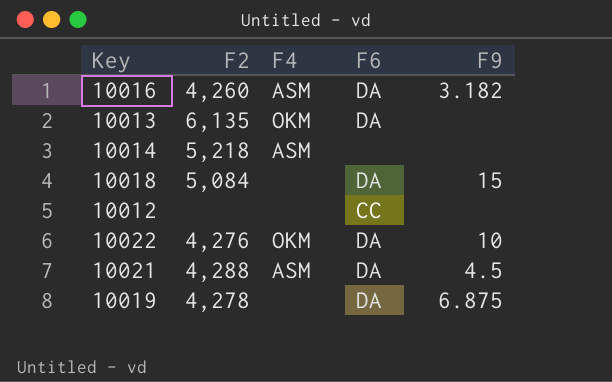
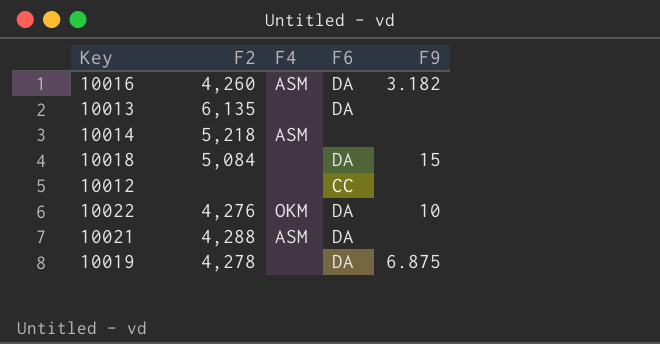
10013 | F4: OKM -> none
10021 | F9: 4.5 -> none

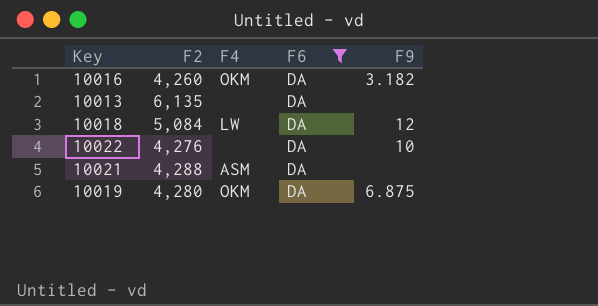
filter: none -> F6 = DA
10016 | F4: ASM -> OKM
10018 | F4: none -> LW
10018 | F9: 15 -> 12
10022 | F4: OKM -> none
10019 | F2: 4,278 -> 4,280
10019 | F4: none -> OKM

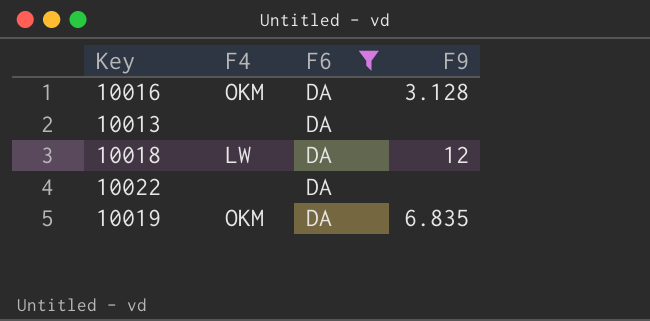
column F2 | position: 2 -> none
row 10021: 4,288 | ASM | DA | none -> none
10016 | F9: 3.182 -> 3.128
10022 | F9: 10 -> none
10019 | F9: 6.875 -> 6.835

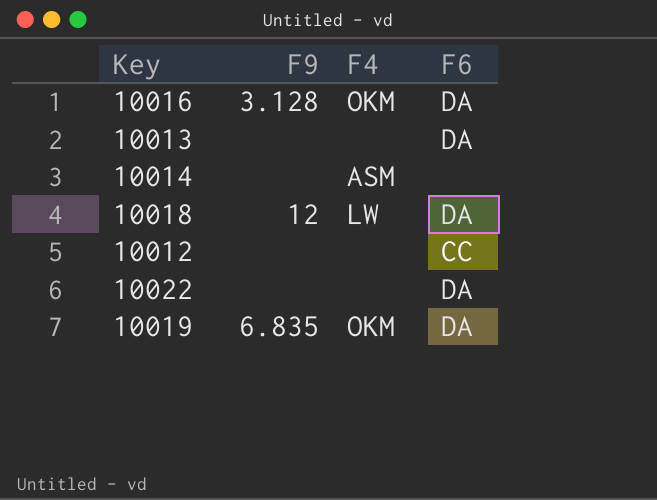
filter: F6 = DA -> none
column F9 | position: 4 -> 2

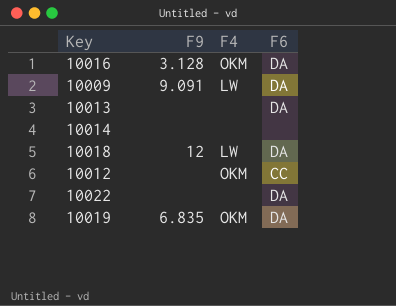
row 10009: none -> 9.091 | LW | DA
10014 | F4: ASM -> none
10012 | F4: none -> OKM

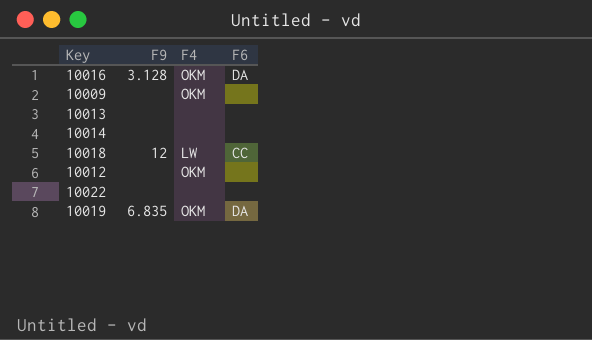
10009 | F9: 9.091 -> none
10009 | F4: LW -> OKM
10009 | F6: DA -> none
10013 | F6: DA -> none
10018 | F6: DA -> CC
10012 | F6: CC -> none
10022 | F6: DA -> none

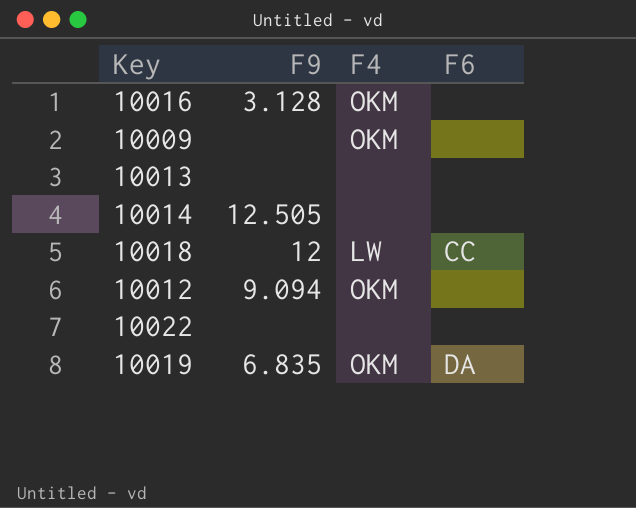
10016 | F6: DA -> none
10014 | F9: none -> 12.505
10012 | F9: none -> 9.094

